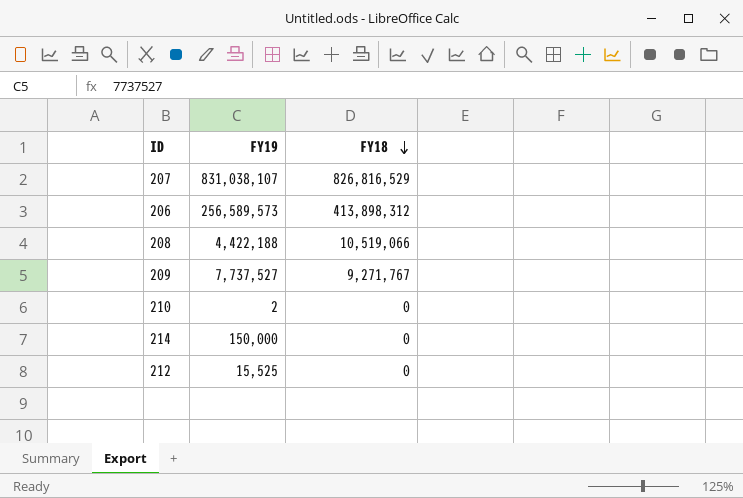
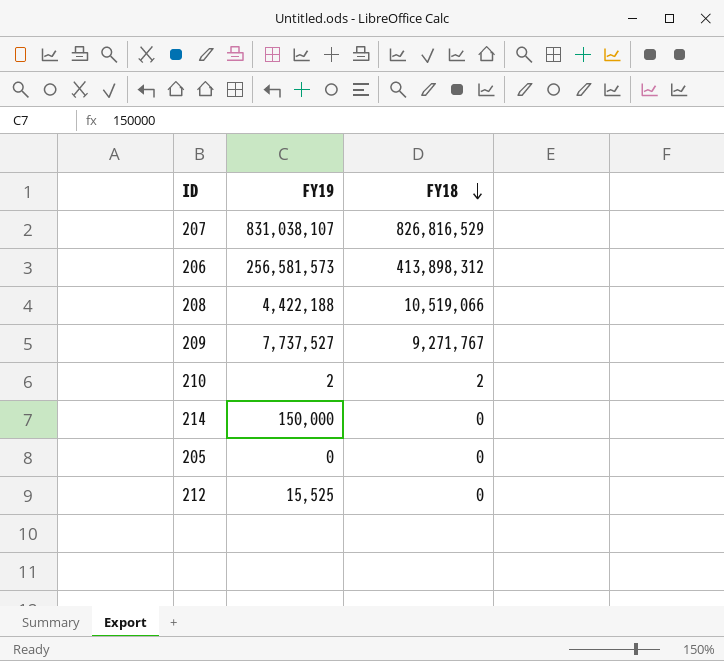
206 | FY19: 256,589,573 -> 256,581,573
210 | FY18: 0 -> 2
row 205: none -> 0 | 0

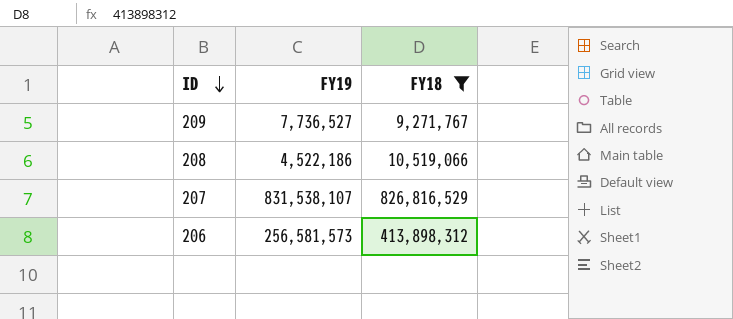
filter: none -> FY18 >= 9,271,767
row order: FY18 descending -> ID descending
209 | FY19: 7,737,527 -> 7,736,527
208 | FY19: 4,422,188 -> 4,522,186
207 | FY19: 831,038,107 -> 831,538,107

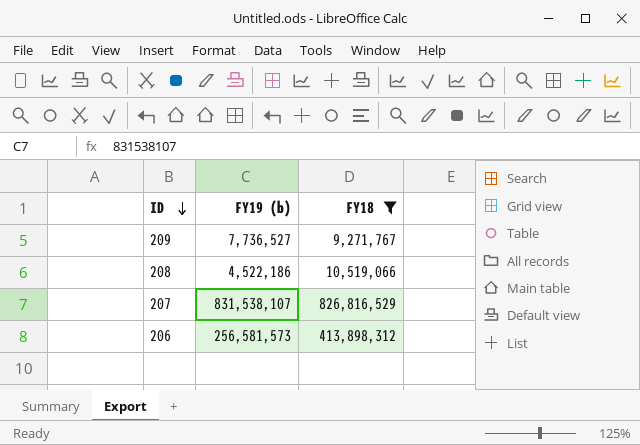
column name: FY19 -> FY19 (b)

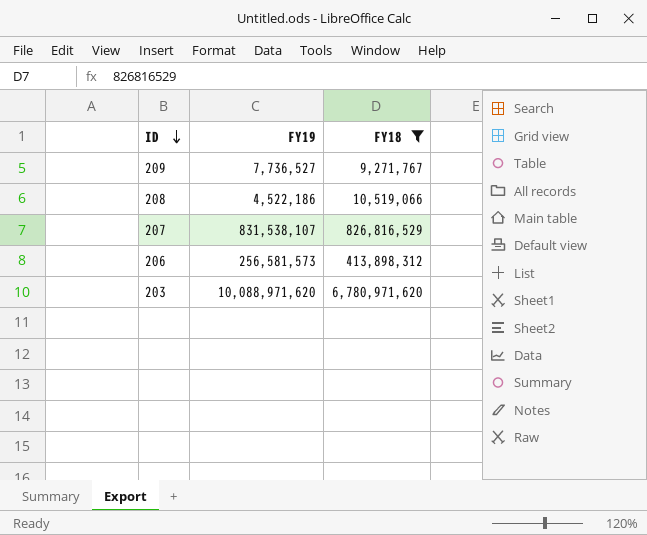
column name: FY19 (b) -> FY19
row 203: none -> 10,088,971,620 | 6,780,971,620

